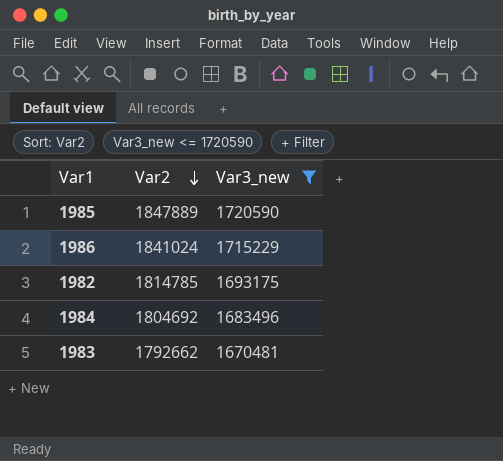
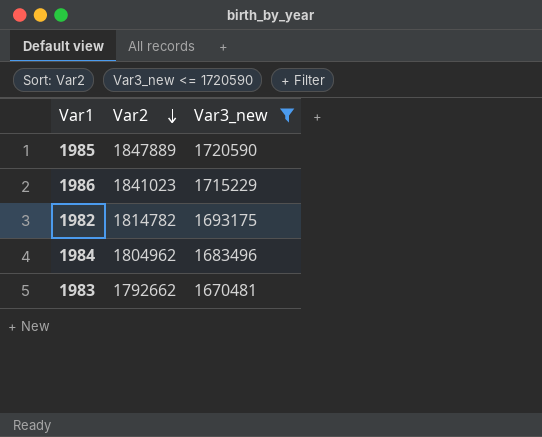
1986 | Var2: 1841024 -> 1841023
1982 | Var2: 1814785 -> 1814782
1984 | Var2: 1804692 -> 1804962

